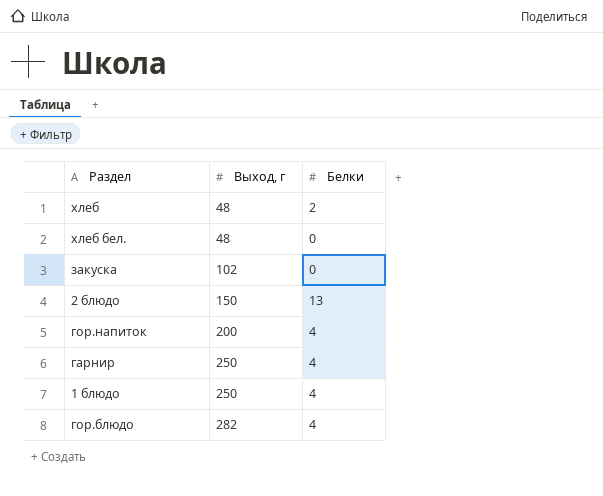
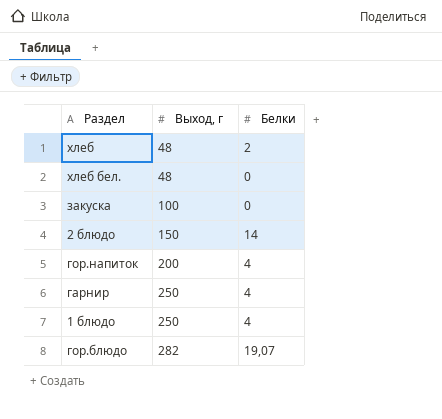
закуска | Выход, г: 102 -> 100
2 блюдо | Белки: 13 -> 14
гор.блюдо | Белки: 4 -> 19,07

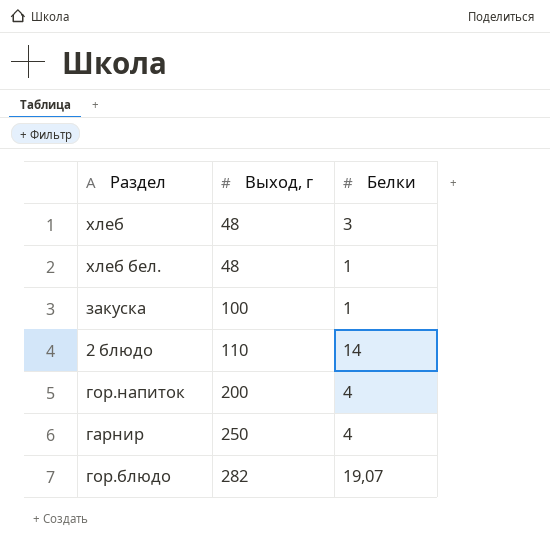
row 1 блюдо: 250 | 4 -> none
хлеб | Белки: 2 -> 3
хлеб бел. | Белки: 0 -> 1
закуска | Белки: 0 -> 1
2 блюдо | Выход, г: 150 -> 110

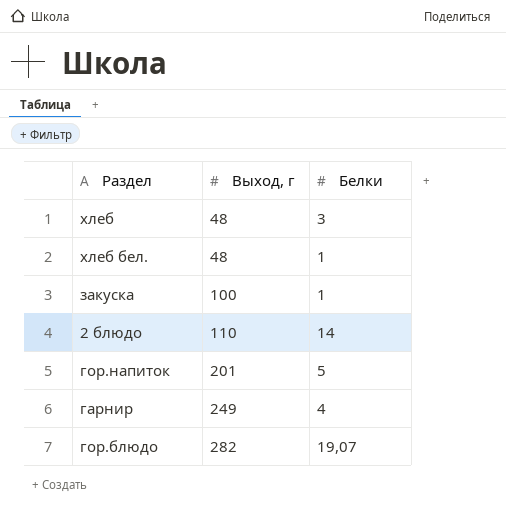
гор.напиток | Выход, г: 200 -> 201
гор.напиток | Белки: 4 -> 5
гарнир | Выход, г: 250 -> 249

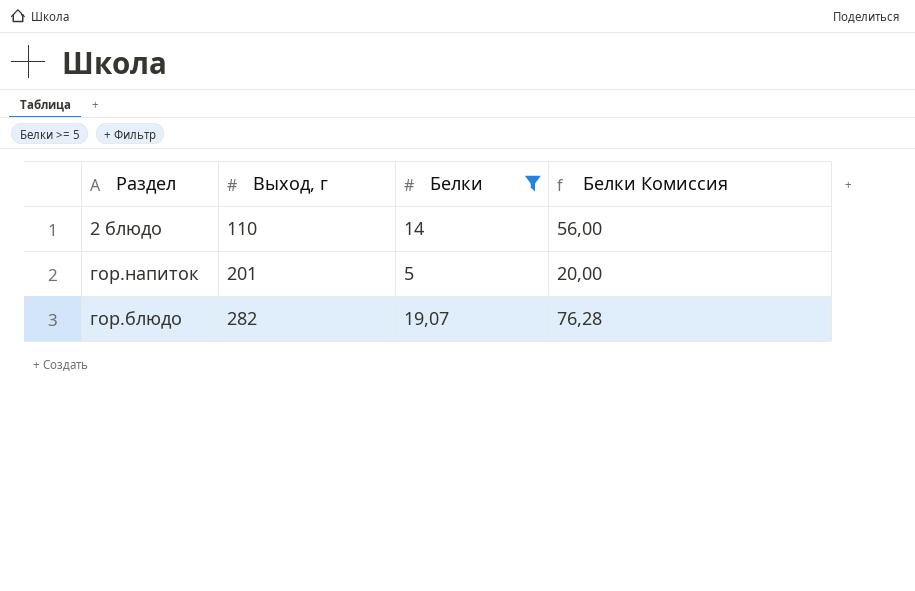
filter: none -> Белки >= 5
column Белки Комиссия | formula: none -> [Белки] * 4

